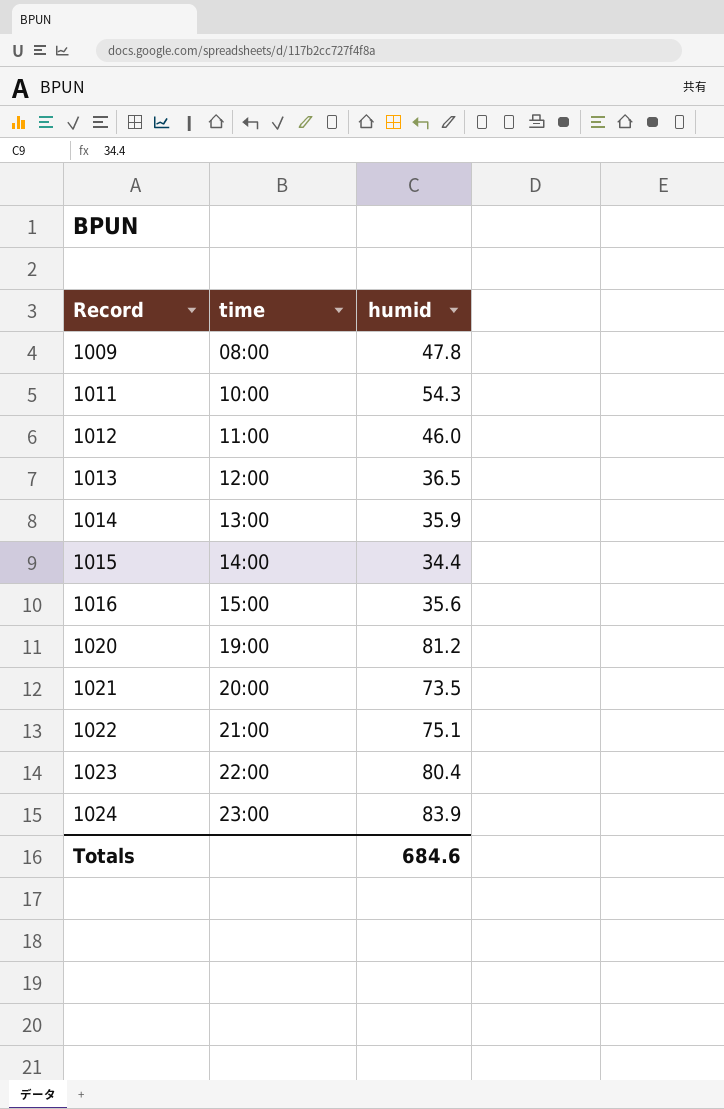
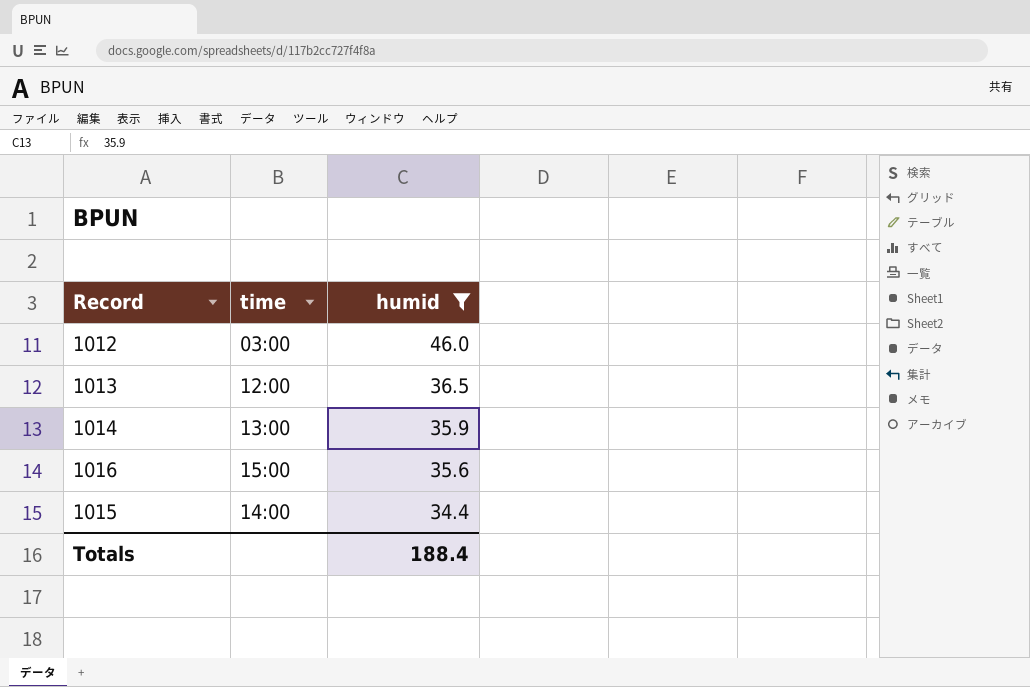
filter: none -> humid <= 46.0
row order: Record ascending -> humid descending
1012 | time: 11:00 -> 03:00
Totals | humid: 684.6 -> 188.4

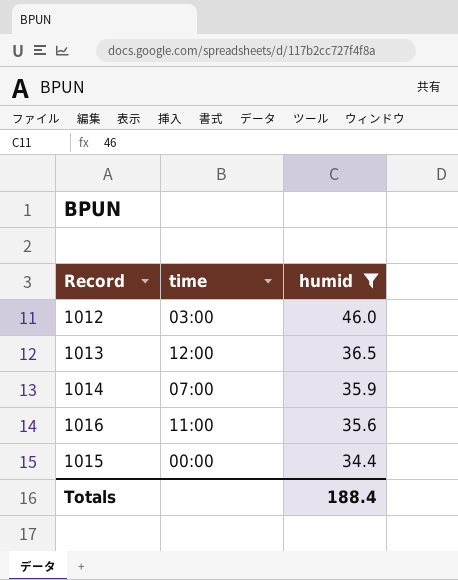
1014 | time: 13:00 -> 07:00
1016 | time: 15:00 -> 11:00
1015 | time: 14:00 -> 00:00

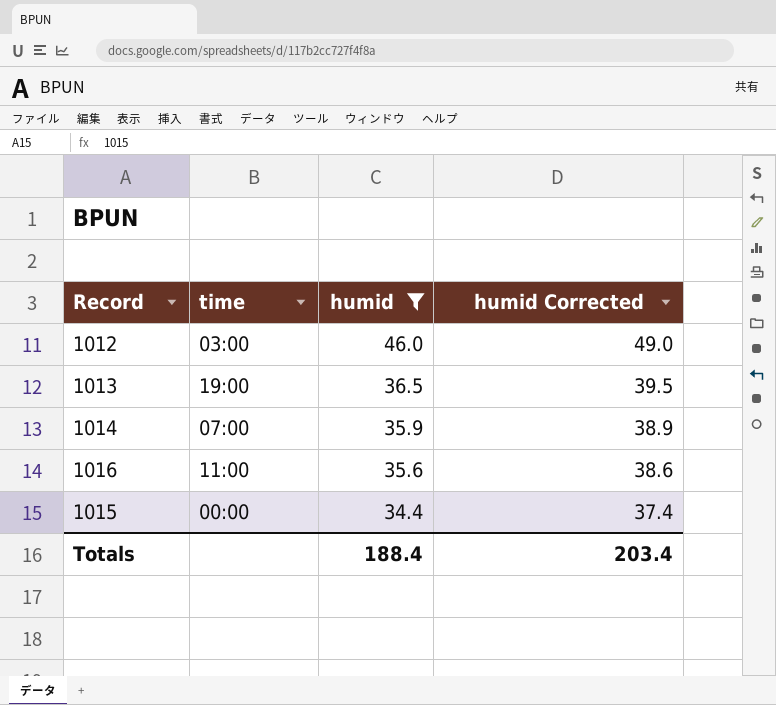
column humid Corrected | formula: none -> [humid] + 3
1013 | time: 12:00 -> 19:00

